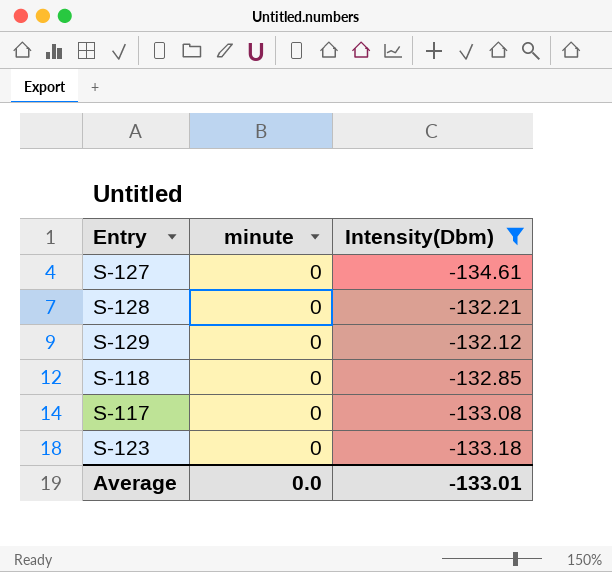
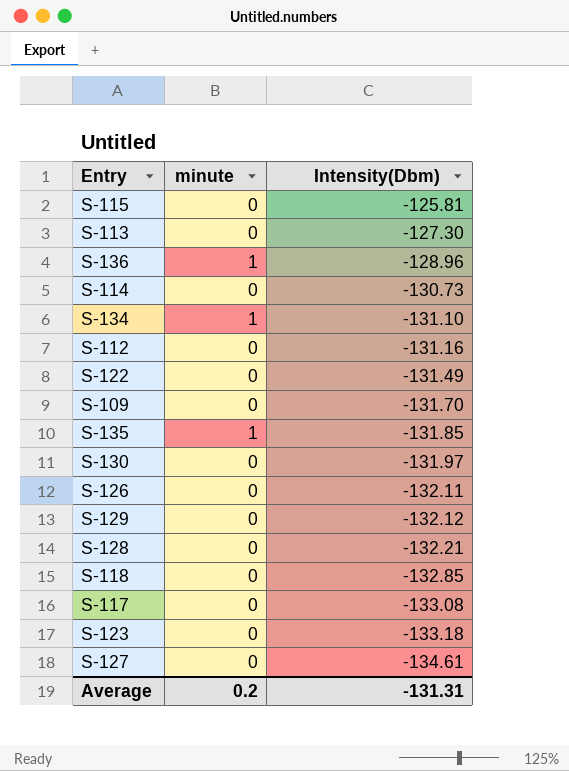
filter: Intensity(Dbm) <= -132.12 -> none
row order: none -> Intensity(Dbm) descending
Average | minute: 0.0 -> 0.2
Average | Intensity(Dbm): -133.01 -> -131.31

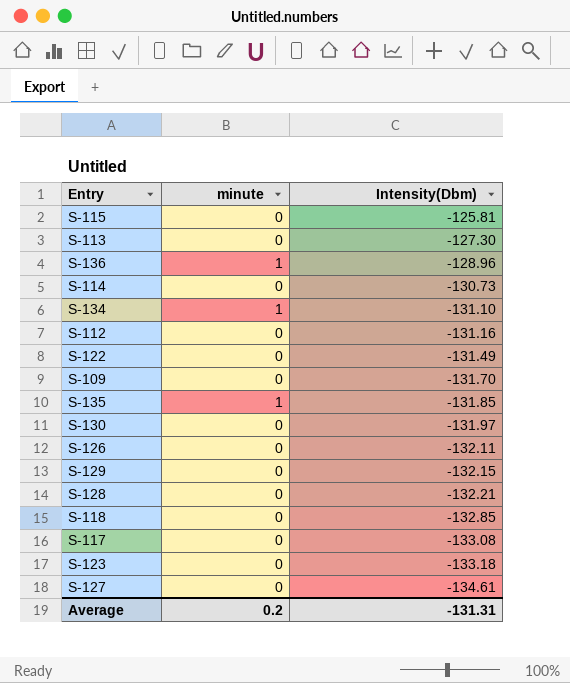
S-129 | Intensity(Dbm): -132.12 -> -132.15

